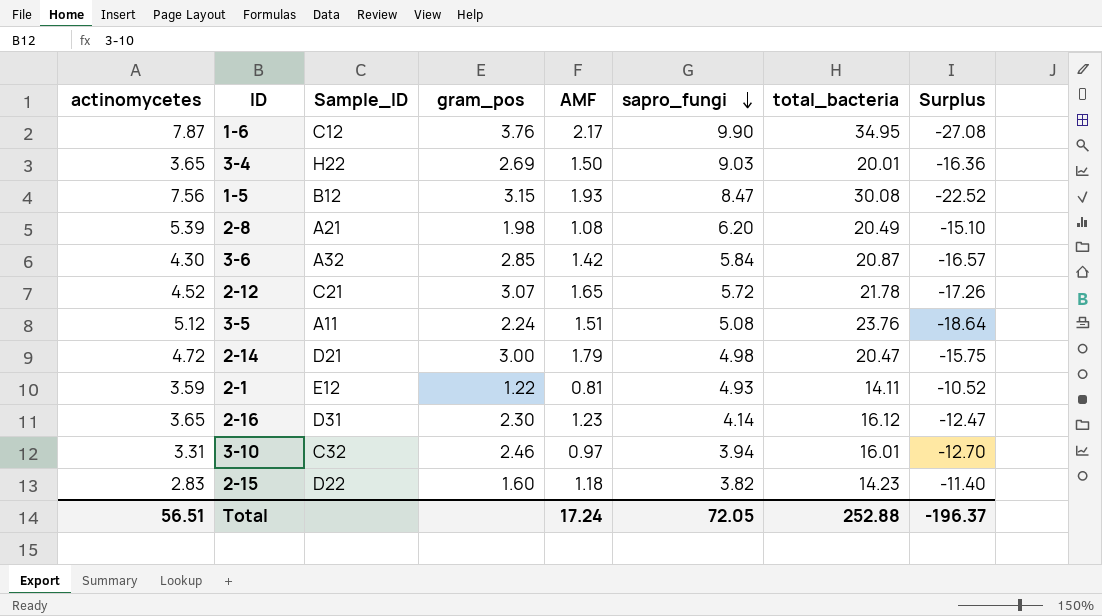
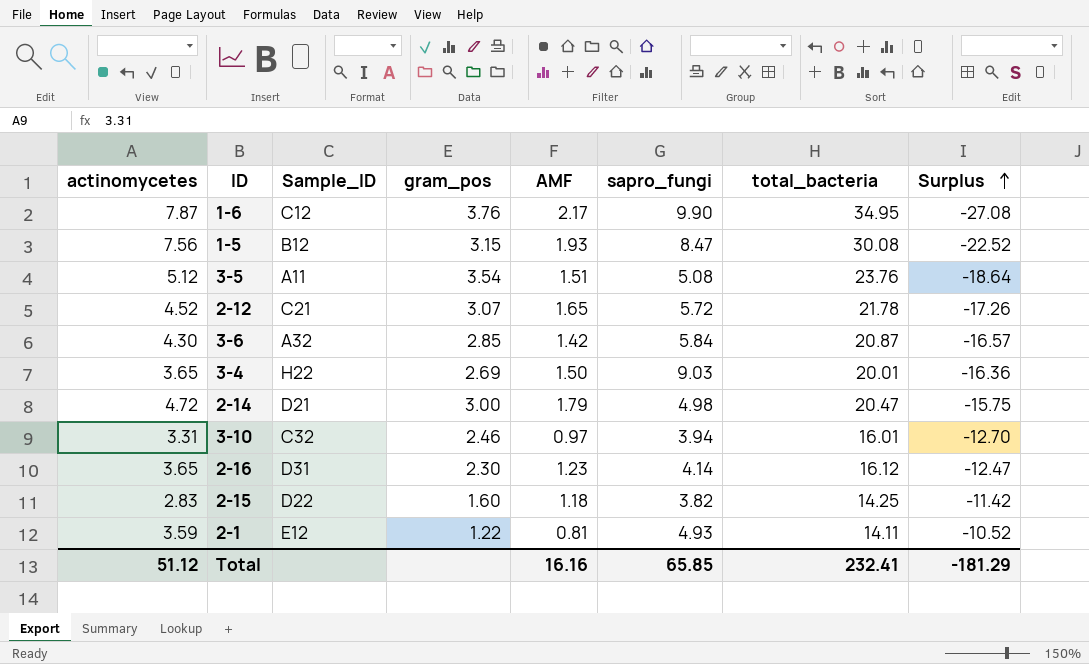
row order: sapro_fungi descending -> Surplus ascending
row 2-8: 5.39 | A21 | 1.98 | 1.08 | 6.20 | 20.49 | -15.10 -> none
3-5 | gram_pos: 2.24 -> 3.54
2-15 | total_bacteria: 14.23 -> 14.25
2-15 | Surplus: -11.40 -> -11.42
Total | actinomycetes: 56.51 -> 51.12
Total | AMF: 17.24 -> 16.16
Total | sapro_fungi: 72.05 -> 65.85
Total | total_bacteria: 252.88 -> 232.41
Total | Surplus: -196.37 -> -181.29

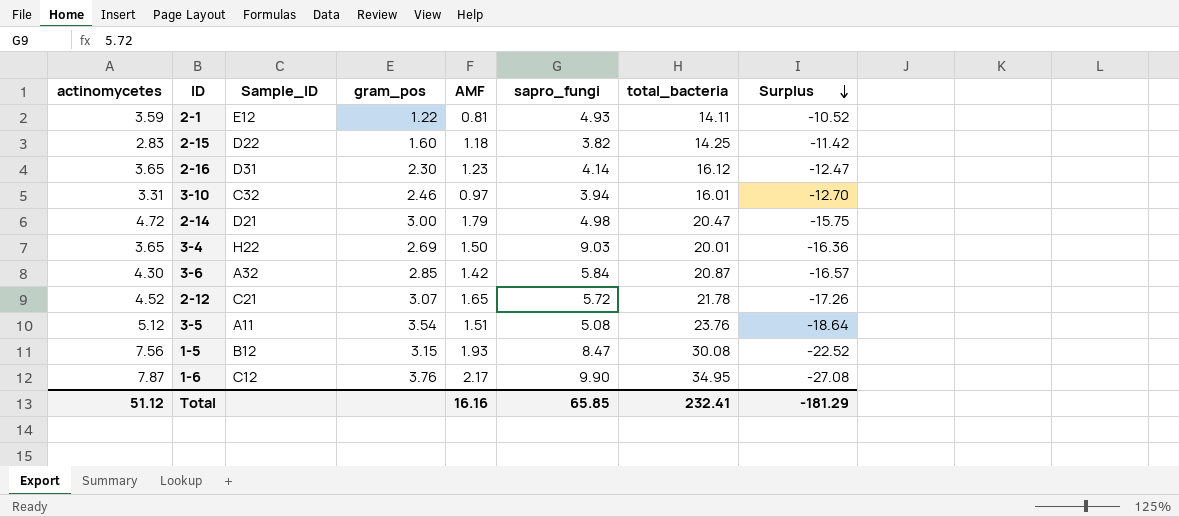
row order: Surplus ascending -> Surplus descending

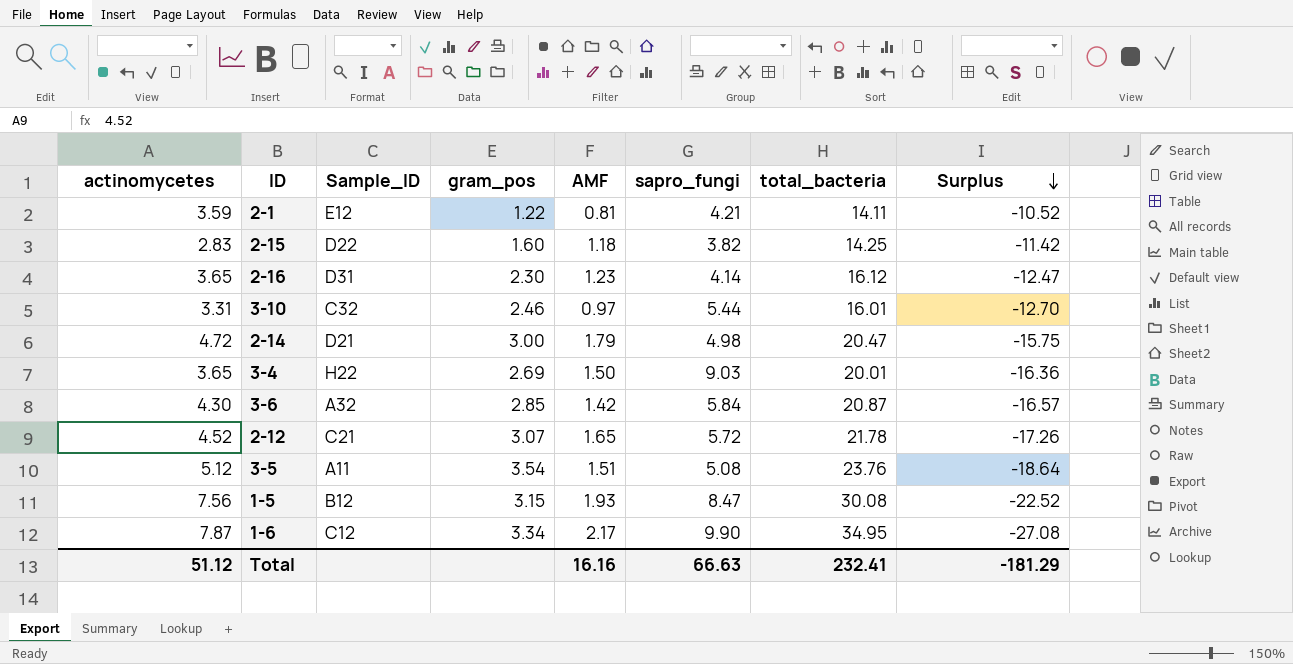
2-1 | sapro_fungi: 4.93 -> 4.21
3-10 | sapro_fungi: 3.94 -> 5.44
1-6 | gram_pos: 3.76 -> 3.34
Total | sapro_fungi: 65.85 -> 66.63

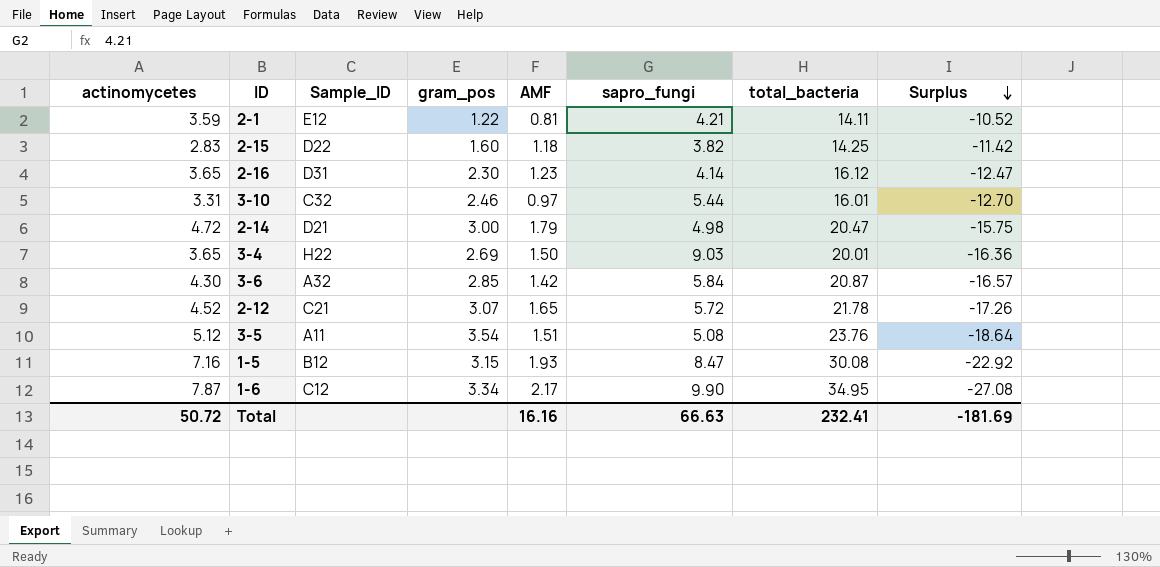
1-5 | actinomycetes: 7.56 -> 7.16
1-5 | Surplus: -22.52 -> -22.92
Total | actinomycetes: 51.12 -> 50.72
Total | Surplus: -181.29 -> -181.69

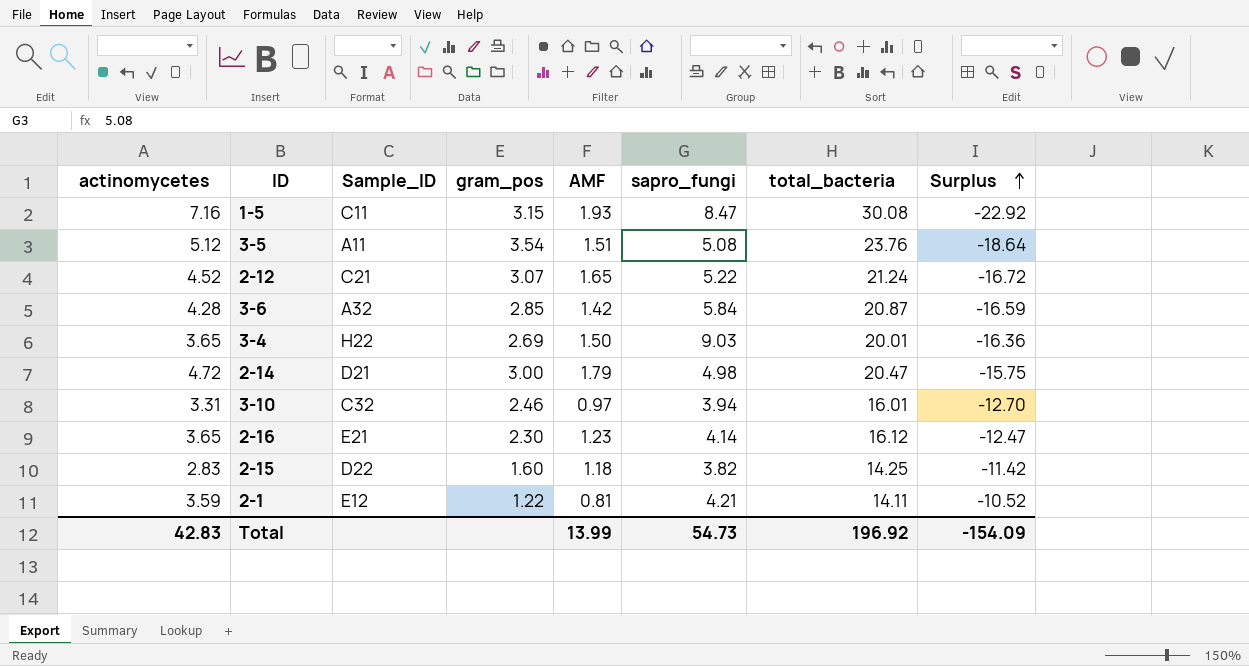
row order: Surplus descending -> Surplus ascending
row 1-6: 7.87 | C12 | 3.34 | 2.17 | 9.90 | 34.95 | -27.08 -> none
1-5 | Sample_ID: B12 -> C11
2-12 | sapro_fungi: 5.72 -> 5.22
2-12 | total_bacteria: 21.78 -> 21.24
2-12 | Surplus: -17.26 -> -16.72
3-6 | actinomycetes: 4.30 -> 4.28
3-6 | Surplus: -16.57 -> -16.59
3-10 | sapro_fungi: 5.44 -> 3.94
2-16 | Sample_ID: D31 -> E21
Total | actinomycetes: 50.72 -> 42.83
Total | AMF: 16.16 -> 13.99
Total | sapro_fungi: 66.63 -> 54.73
Total | total_bacteria: 232.41 -> 196.92
Total | Surplus: -181.69 -> -154.09

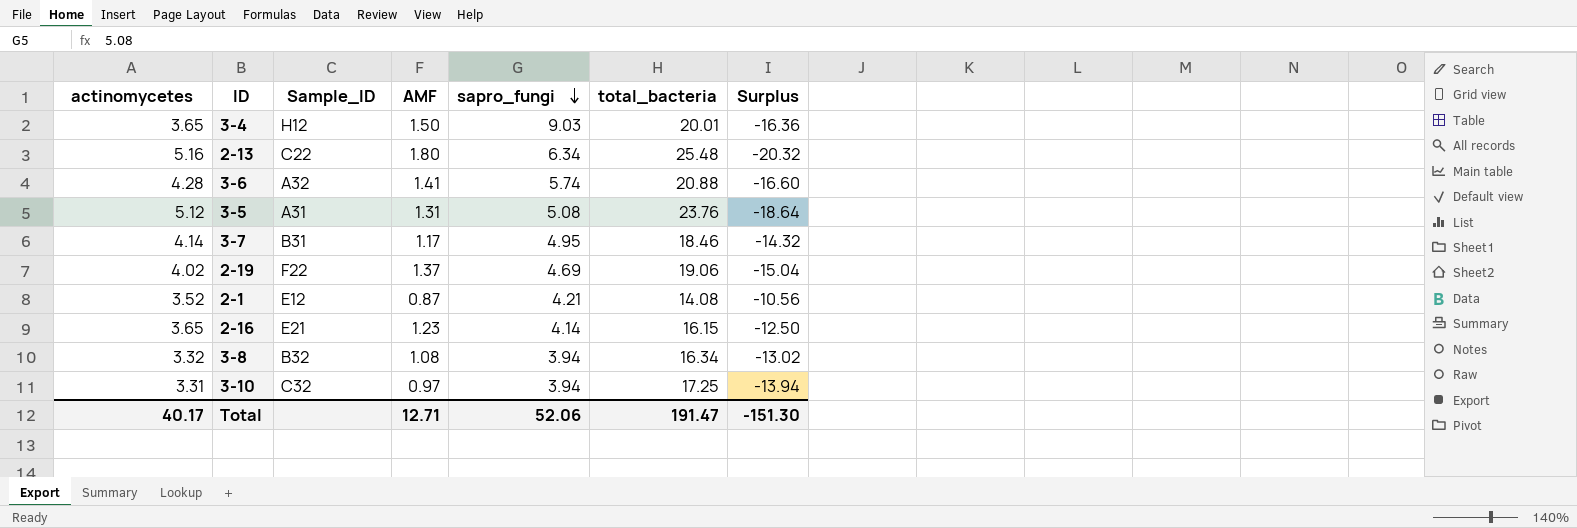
row order: Surplus ascending -> sapro_fungi descending
column gram_pos | position: 4 -> none
row 1-5: 7.16 | C11 | 3.15 | 1.93 | 8.47 | 30.08 | -22.92 -> none
row 2-12: 4.52 | C21 | 3.07 | 1.65 | 5.22 | 21.24 | -16.72 -> none
row 2-14: 4.72 | D21 | 3.00 | 1.79 | 4.98 | 20.47 | -15.75 -> none
row 2-15: 2.83 | D22 | 1.60 | 1.18 | 3.82 | 14.25 | -11.42 -> none
3-4 | Sample_ID: H22 -> H12
row 2-13: none -> 5.16 | C22 | 1.80 | 6.34 | 25.48 | -20.32
3-6 | AMF: 1.42 -> 1.41
3-6 | sapro_fungi: 5.84 -> 5.74
3-6 | total_bacteria: 20.87 -> 20.88
3-6 | Surplus: -16.59 -> -16.60
3-5 | Sample_ID: A11 -> A31
3-5 | AMF: 1.51 -> 1.31
row 3-7: none -> 4.14 | B31 | 1.17 | 4.95 | 18.46 | -14.32
row 2-19: none -> 4.02 | F22 | 1.37 | 4.69 | 19.06 | -15.04
2-1 | actinomycetes: 3.59 -> 3.52
2-1 | AMF: 0.81 -> 0.87
2-1 | total_bacteria: 14.11 -> 14.08
2-1 | Surplus: -10.52 -> -10.56
2-16 | total_bacteria: 16.12 -> 16.15
2-16 | Surplus: -12.47 -> -12.50
row 3-8: none -> 3.32 | B32 | 1.08 | 3.94 | 16.34 | -13.02
3-10 | total_bacteria: 16.01 -> 17.25
3-10 | Surplus: -12.70 -> -13.94
Total | actinomycetes: 42.83 -> 40.17
Total | AMF: 13.99 -> 12.71
Total | sapro_fungi: 54.73 -> 52.06
Total | total_bacteria: 196.92 -> 191.47
Total | Surplus: -154.09 -> -151.30

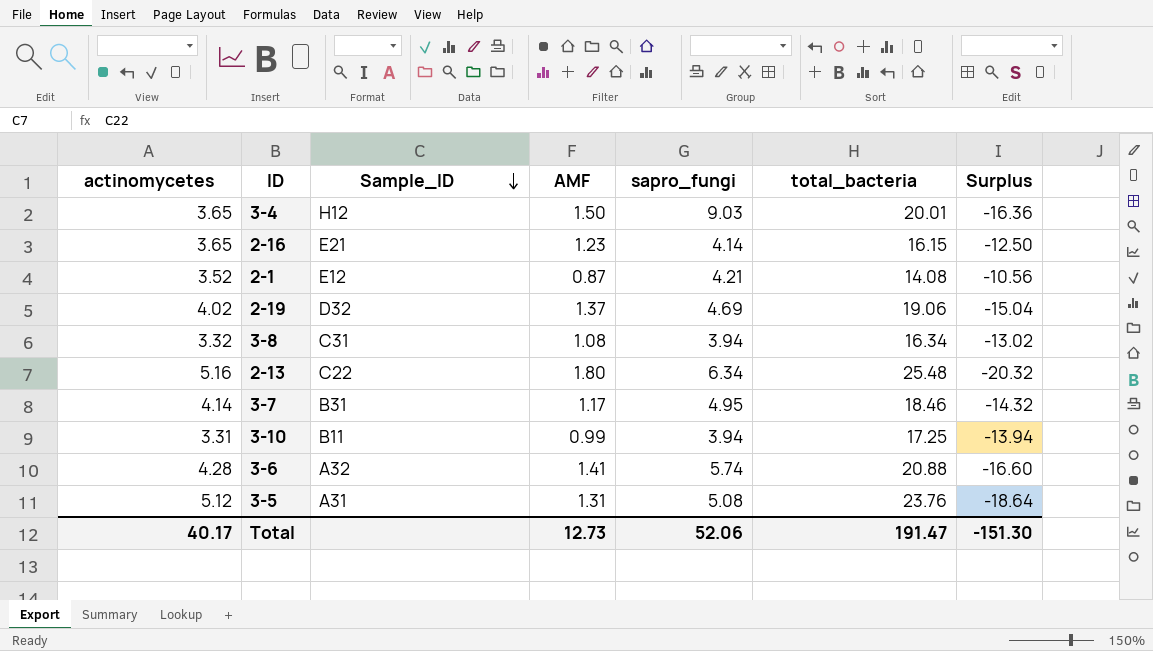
row order: sapro_fungi descending -> Sample_ID descending
2-19 | Sample_ID: F22 -> D32
3-8 | Sample_ID: B32 -> C31
3-10 | Sample_ID: C32 -> B11
3-10 | AMF: 0.97 -> 0.99
Total | AMF: 12.71 -> 12.73

